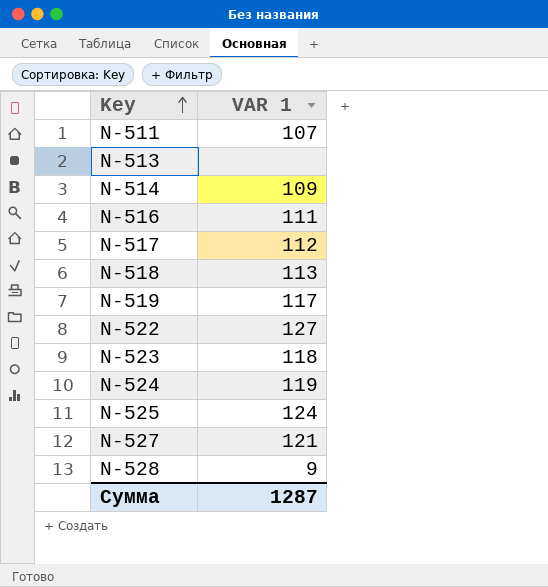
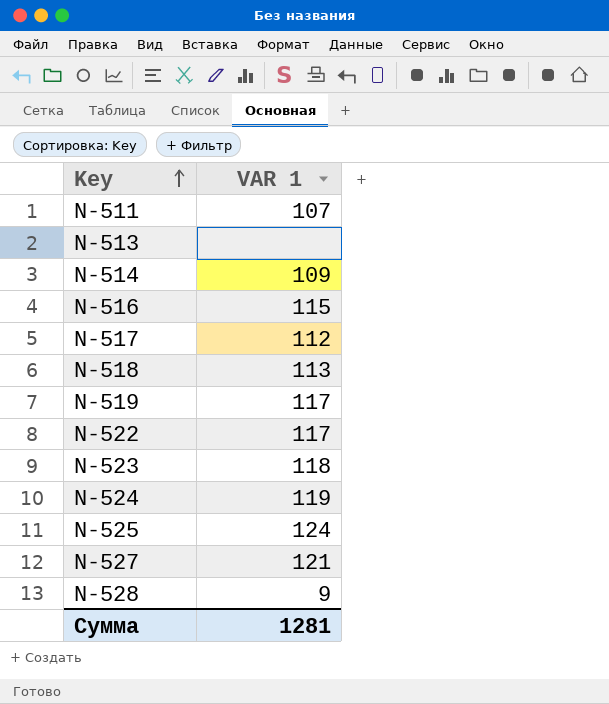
N-516 | VAR 1: 111 -> 115
N-522 | VAR 1: 127 -> 117
Сумма | VAR 1: 1287 -> 1281

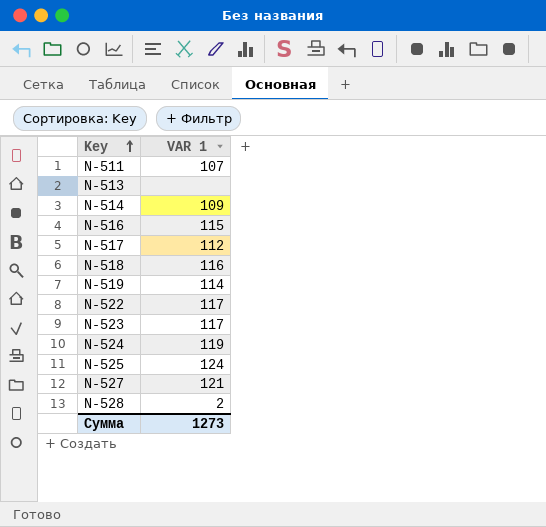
N-518 | VAR 1: 113 -> 116
N-519 | VAR 1: 117 -> 114
N-523 | VAR 1: 118 -> 117
N-528 | VAR 1: 9 -> 2
Сумма | VAR 1: 1281 -> 1273

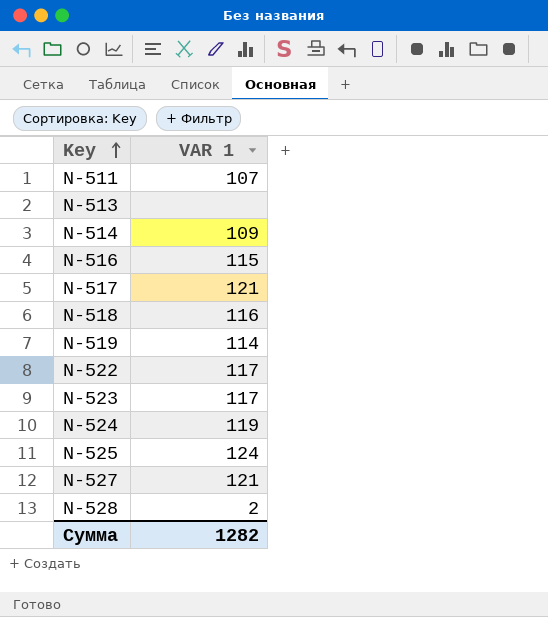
N-517 | VAR 1: 112 -> 121
Сумма | VAR 1: 1273 -> 1282

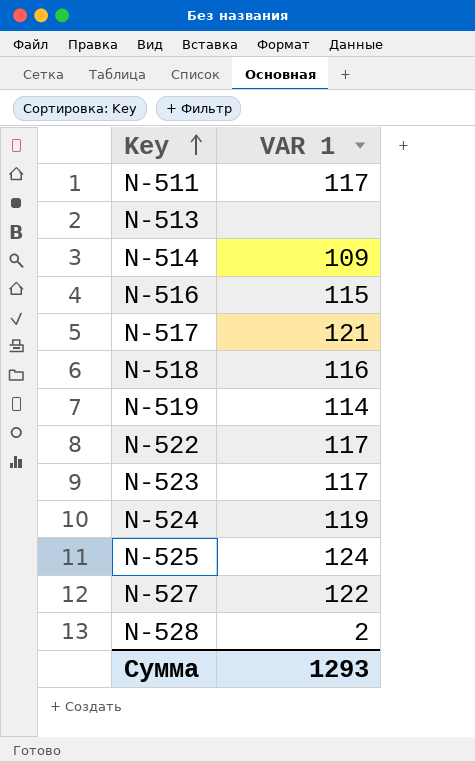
N-511 | VAR 1: 107 -> 117
N-527 | VAR 1: 121 -> 122
Сумма | VAR 1: 1282 -> 1293

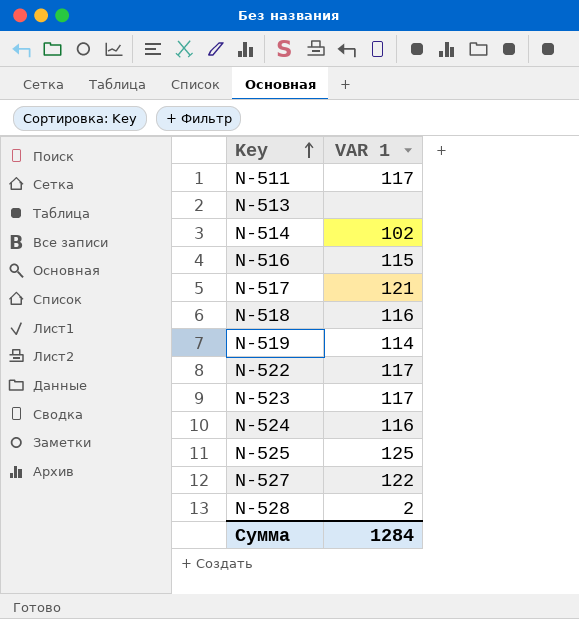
N-514 | VAR 1: 109 -> 102
N-524 | VAR 1: 119 -> 116
N-525 | VAR 1: 124 -> 125
Сумма | VAR 1: 1293 -> 1284

